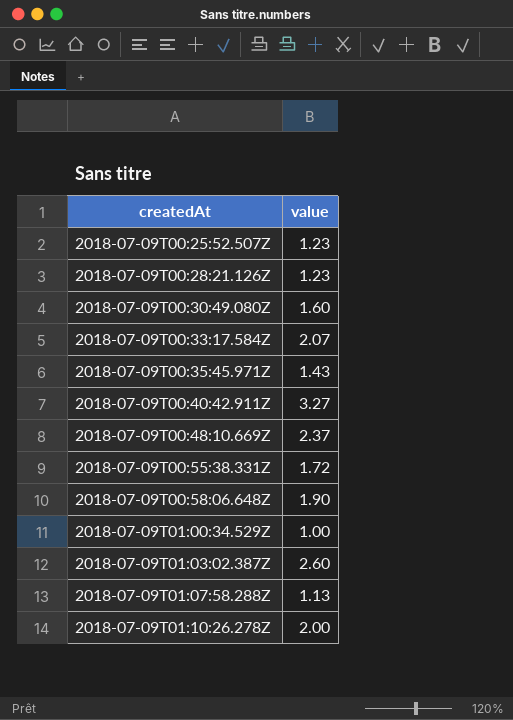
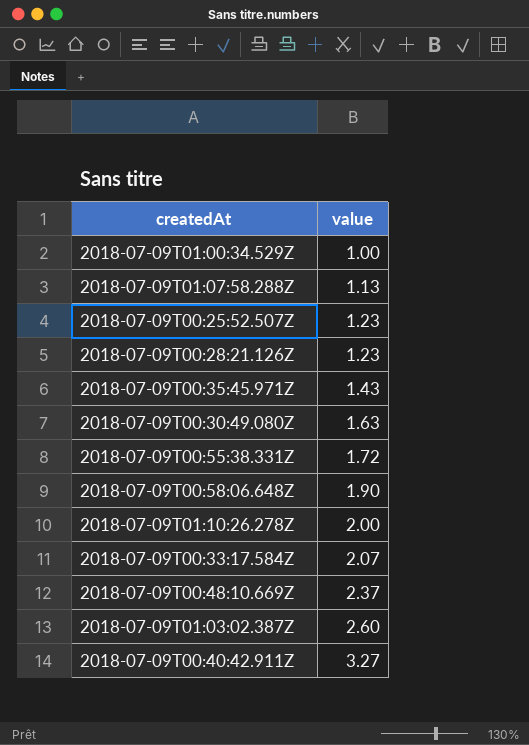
row order: createdAt ascending -> value ascending
2018-07-09T00:30:49.080Z | value: 1.60 -> 1.63

